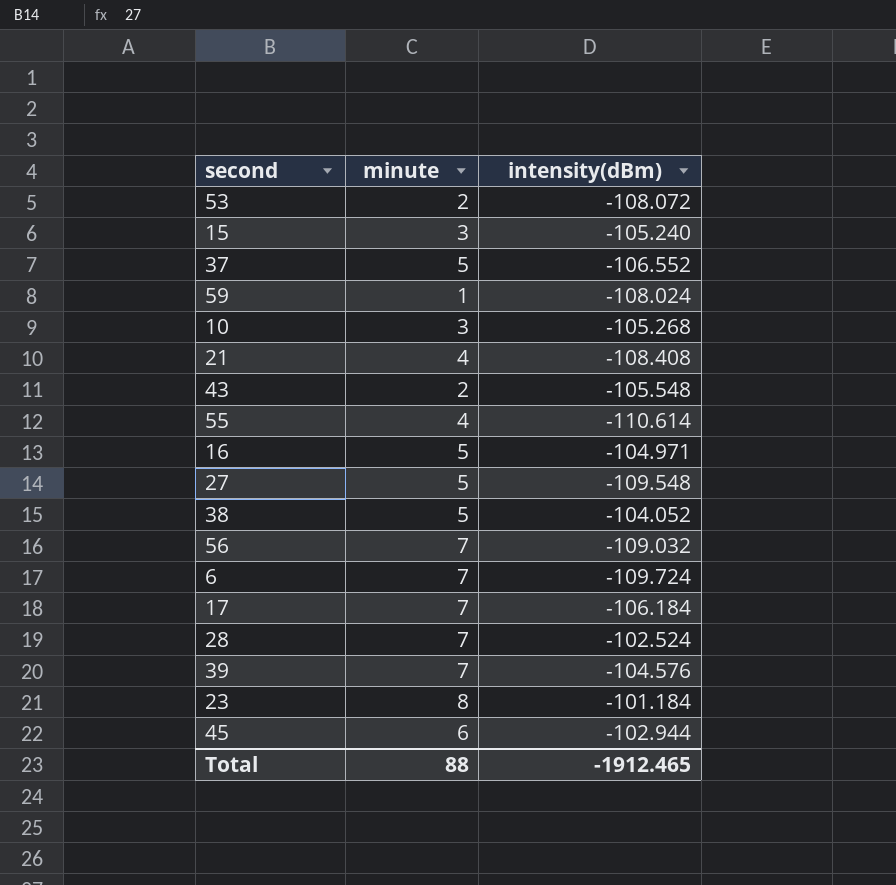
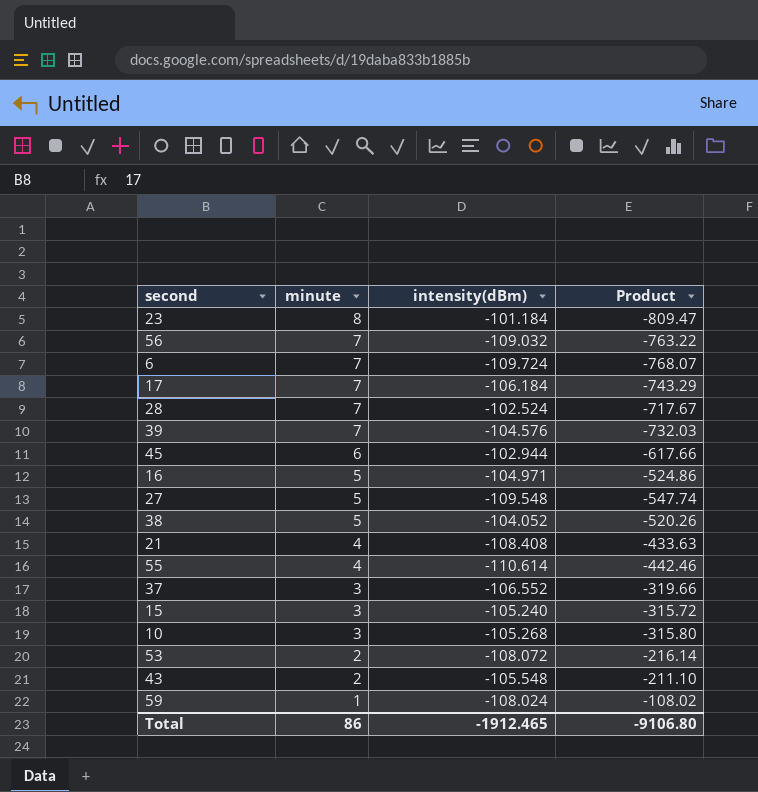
row order: none -> minute descending
column Product | formula: none -> [minute] * [intensity(dBm)]
37 | minute: 5 -> 3
Total | minute: 88 -> 86

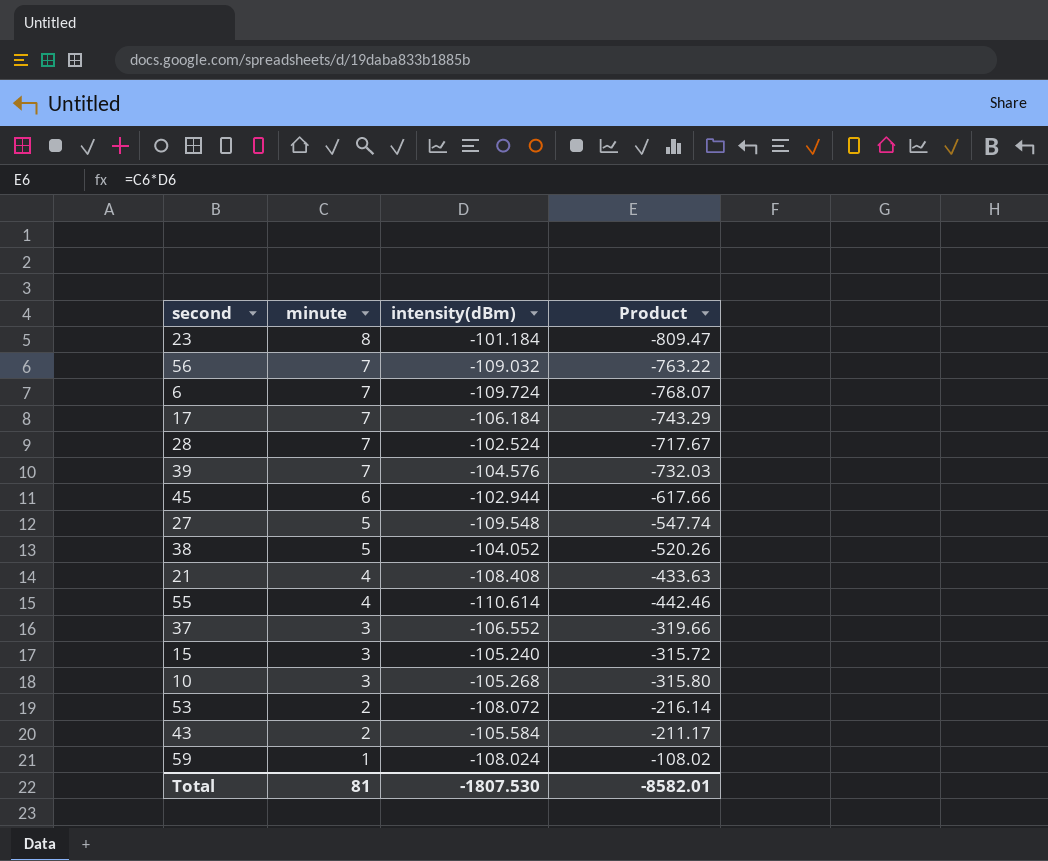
row 16: 5 | -104.971 | -524.86 -> none
43 | intensity(dBm): -105.548 -> -105.584
43 | Product: -211.10 -> -211.17
Total | minute: 86 -> 81
Total | intensity(dBm): -1912.465 -> -1807.530
Total | Product: -9106.80 -> -8582.01

